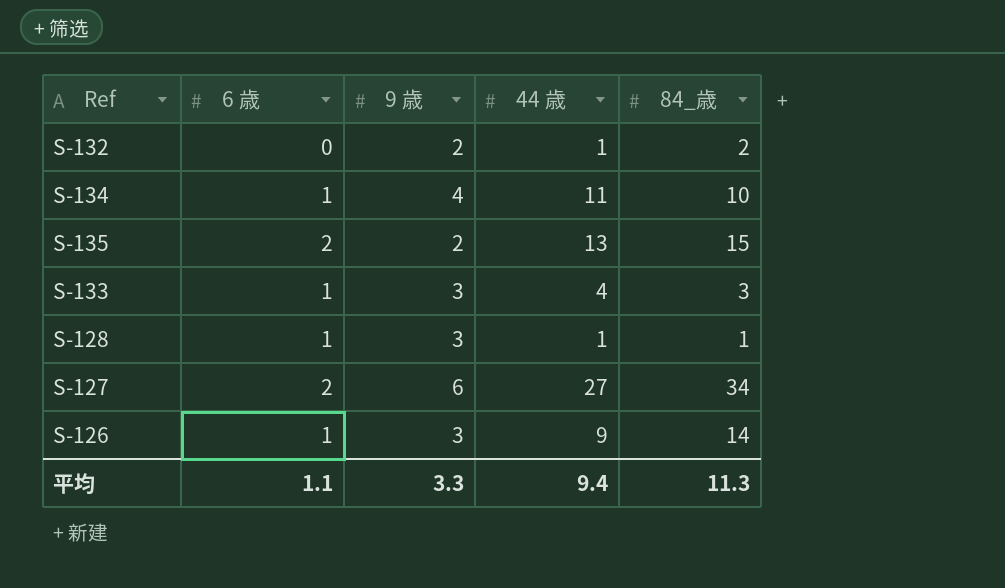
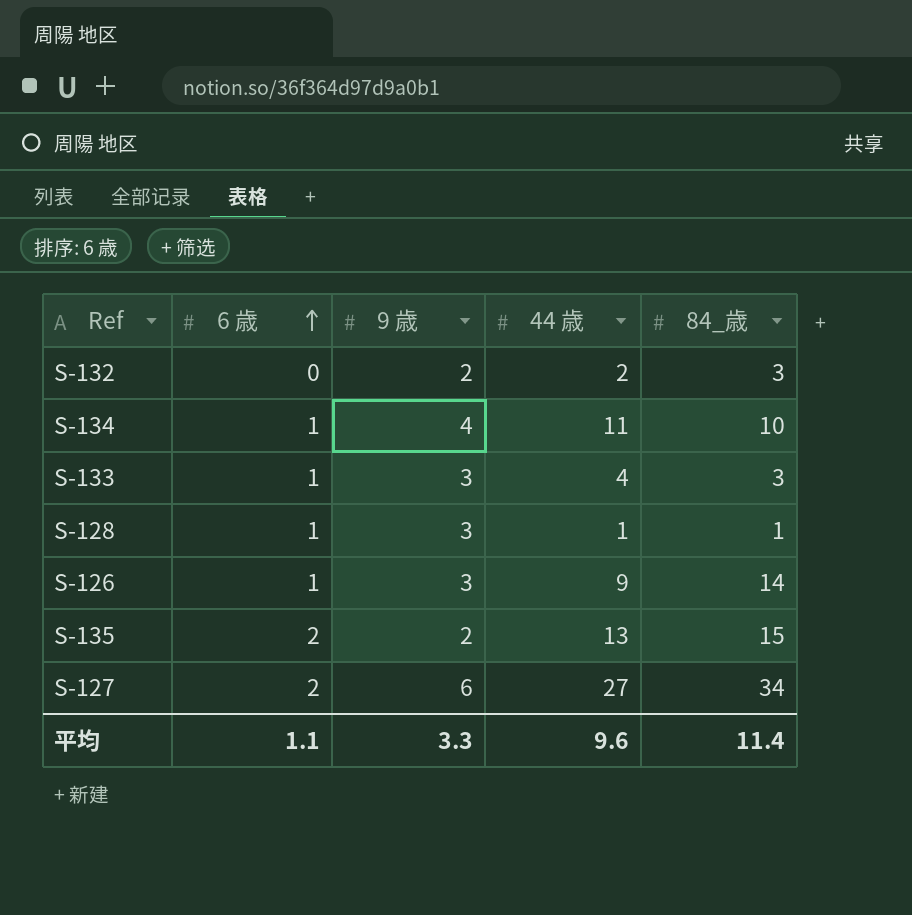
row order: none -> 6 歳 ascending
S-132 | 44 歳: 1 -> 2
S-132 | 84_歳: 2 -> 3
平均 | 44 歳: 9.4 -> 9.6
平均 | 84_歳: 11.3 -> 11.4

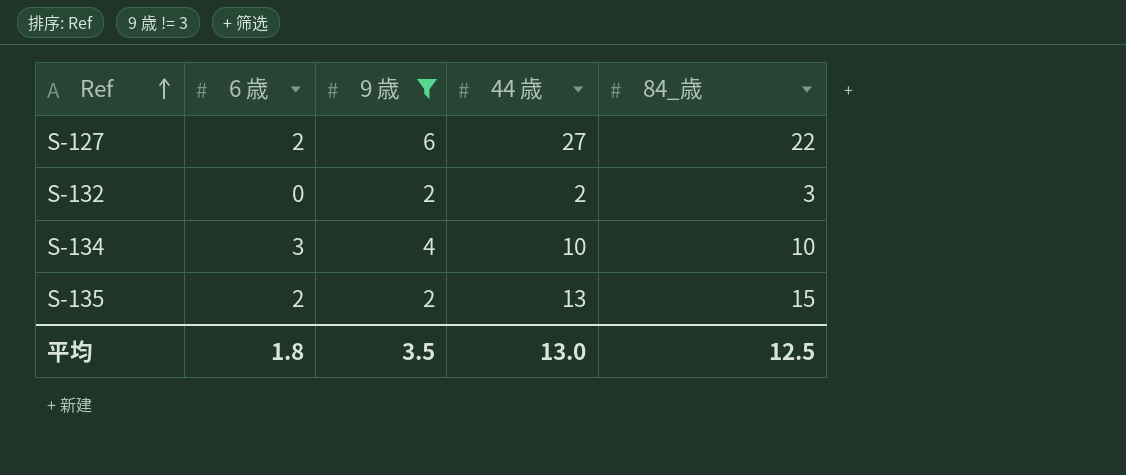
filter: none -> 9 歳 != 3
row order: 6 歳 ascending -> Ref ascending
S-127 | 84_歳: 34 -> 22
S-134 | 6 歳: 1 -> 3
S-134 | 44 歳: 11 -> 10
平均 | 6 歳: 1.1 -> 1.8
平均 | 9 歳: 3.3 -> 3.5
平均 | 44 歳: 9.6 -> 13.0
平均 | 84_歳: 11.4 -> 12.5

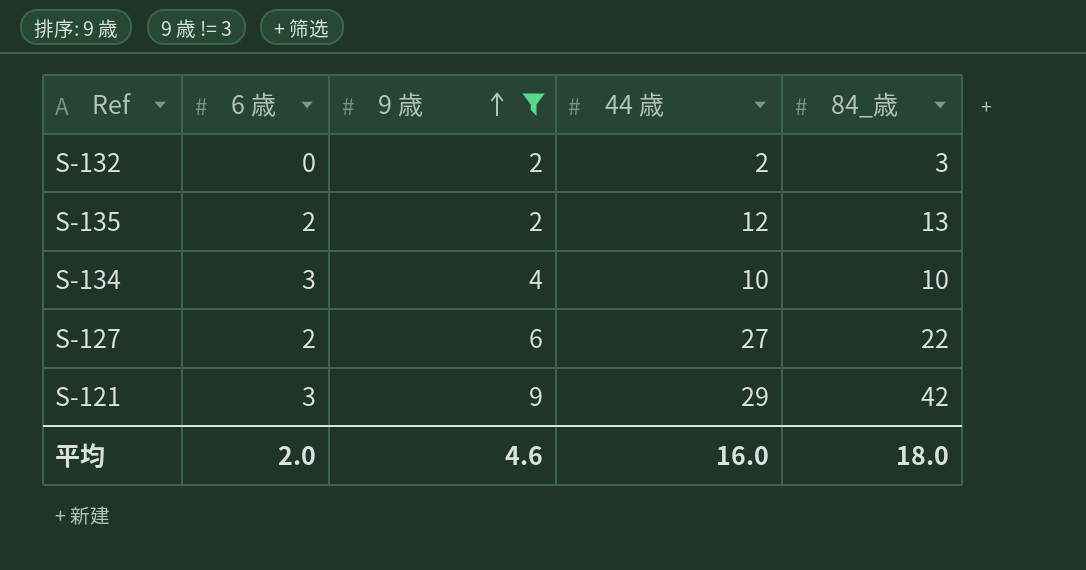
row order: Ref ascending -> 9 歳 ascending
S-135 | 44 歳: 13 -> 12
S-135 | 84_歳: 15 -> 13
row S-121: none -> 3 | 9 | 29 | 42
平均 | 6 歳: 1.8 -> 2.0
平均 | 9 歳: 3.5 -> 4.6
平均 | 44 歳: 13.0 -> 16.0
平均 | 84_歳: 12.5 -> 18.0

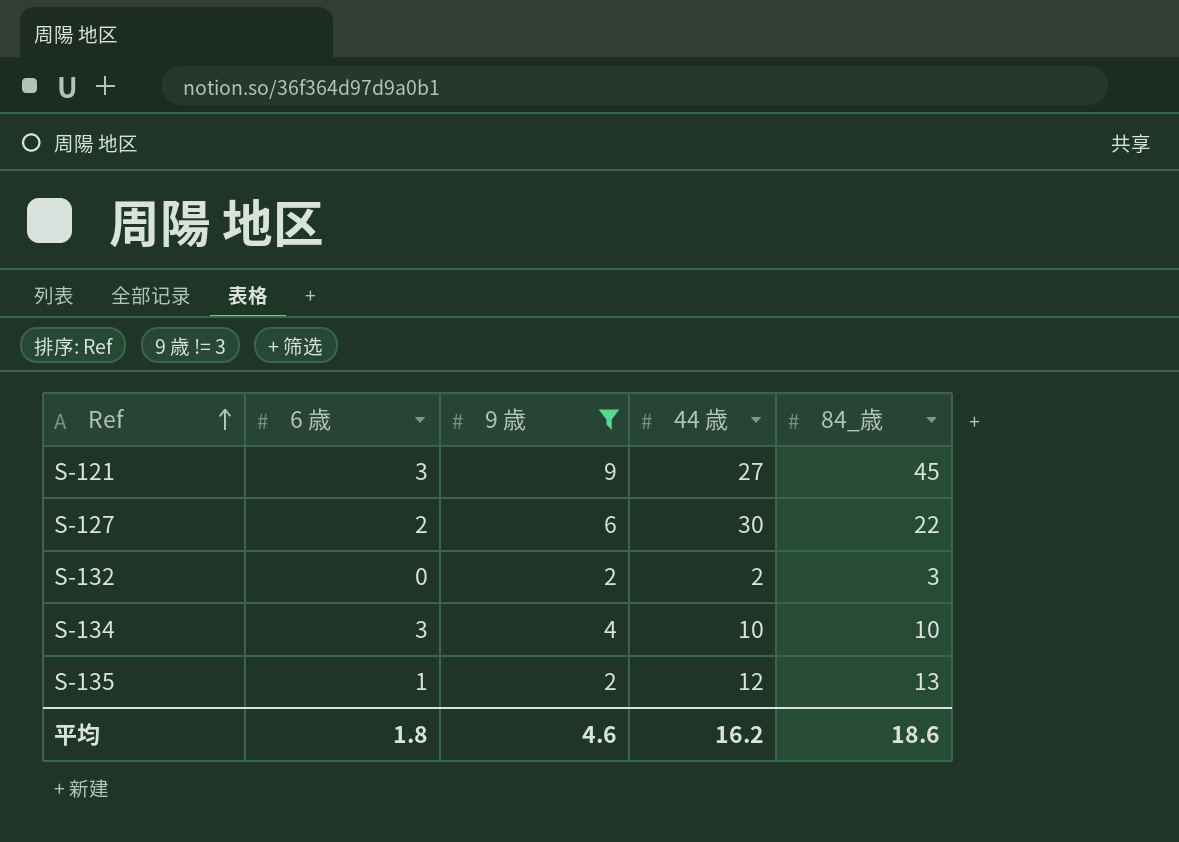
row order: 9 歳 ascending -> Ref ascending
S-121 | 44 歳: 29 -> 27
S-121 | 84_歳: 42 -> 45
S-127 | 44 歳: 27 -> 30
S-135 | 6 歳: 2 -> 1
平均 | 6 歳: 2.0 -> 1.8
平均 | 44 歳: 16.0 -> 16.2
平均 | 84_歳: 18.0 -> 18.6

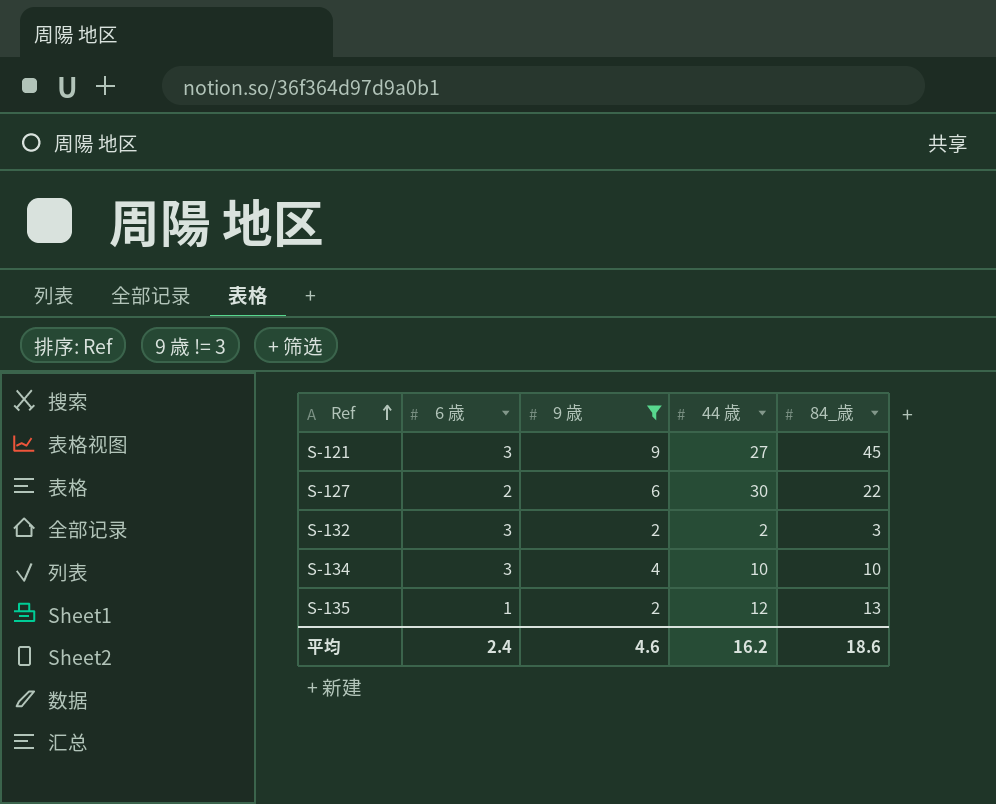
S-132 | 6 歳: 0 -> 3
平均 | 6 歳: 1.8 -> 2.4

